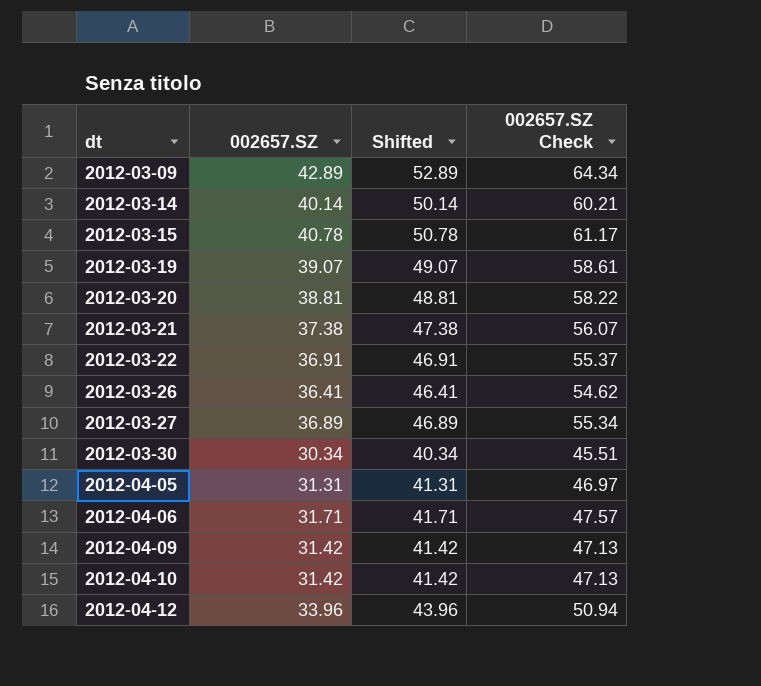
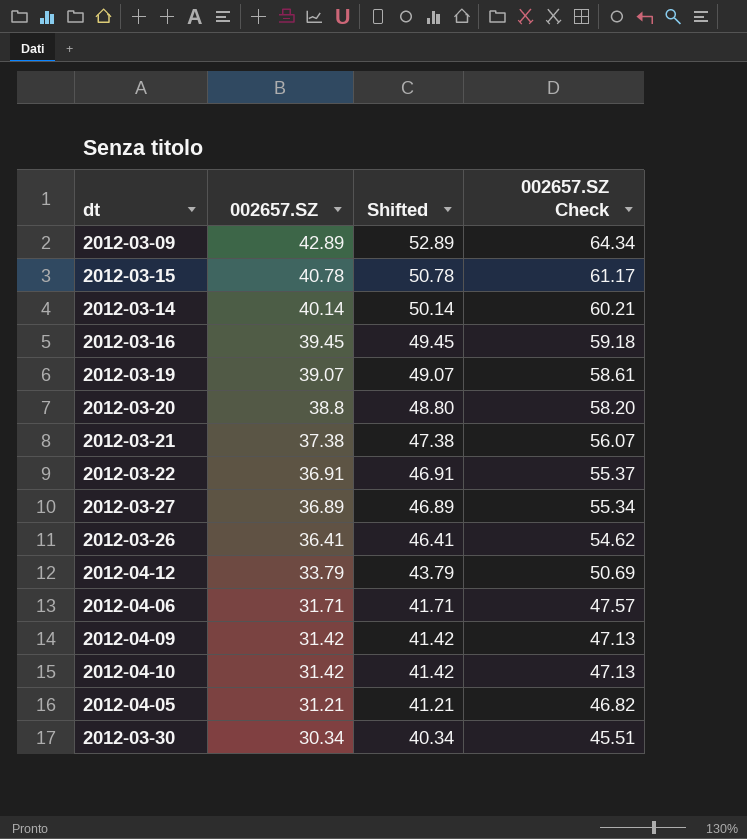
row order: dt ascending -> 002657.SZ descending
row 2012-03-16: none -> 39.45 | 49.45 | 59.18
2012-03-20 | 002657.SZ: 38.81 -> 38.8
2012-03-20 | Shifted: 48.81 -> 48.80
2012-03-20 | 002657.SZ Check: 58.22 -> 58.20
2012-04-12 | 002657.SZ: 33.96 -> 33.79
2012-04-12 | Shifted: 43.96 -> 43.79
2012-04-12 | 002657.SZ Check: 50.94 -> 50.69
2012-04-05 | 002657.SZ: 31.31 -> 31.21
2012-04-05 | Shifted: 41.31 -> 41.21
2012-04-05 | 002657.SZ Check: 46.97 -> 46.82

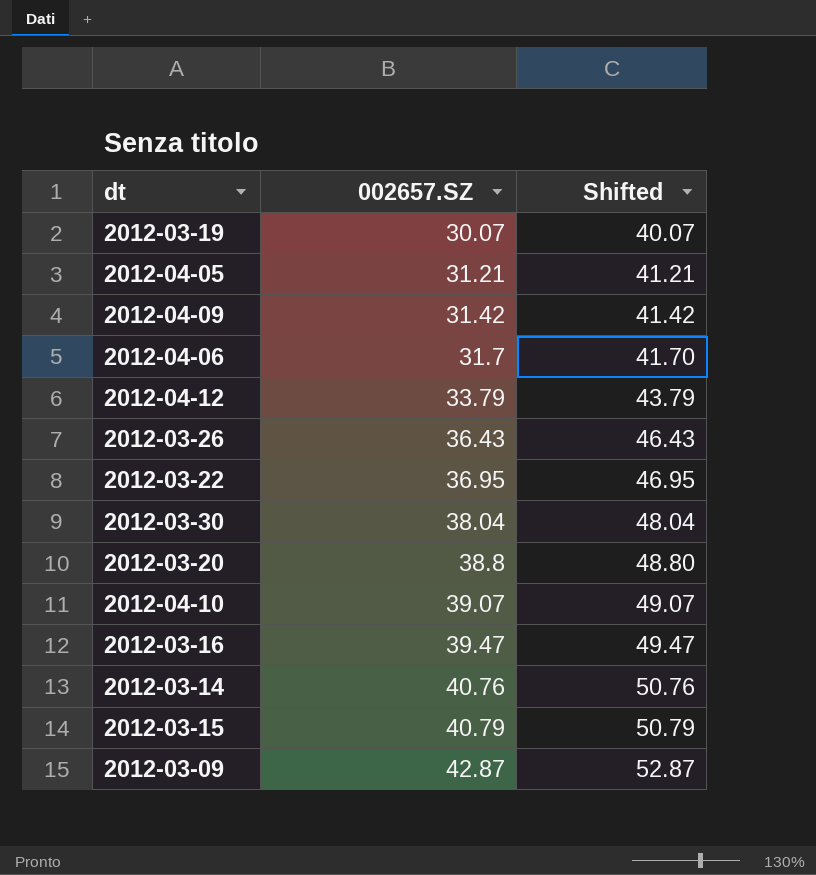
row order: 002657.SZ descending -> 002657.SZ ascending
column 002657.SZ Check | formula: [002657.SZ] * 1.5 -> none
row 2012-03-21: 37.38 | 47.38 | 56.07 -> none
row 2012-03-27: 36.89 | 46.89 | 55.34 -> none
2012-03-19 | 002657.SZ: 39.07 -> 30.07
2012-03-19 | Shifted: 49.07 -> 40.07
2012-04-06 | 002657.SZ: 31.71 -> 31.7
2012-04-06 | Shifted: 41.71 -> 41.70
2012-03-26 | 002657.SZ: 36.41 -> 36.43
2012-03-26 | Shifted: 46.41 -> 46.43
2012-03-22 | 002657.SZ: 36.91 -> 36.95
2012-03-22 | Shifted: 46.91 -> 46.95
2012-03-30 | 002657.SZ: 30.34 -> 38.04
2012-03-30 | Shifted: 40.34 -> 48.04
2012-04-10 | 002657.SZ: 31.42 -> 39.07
2012-04-10 | Shifted: 41.42 -> 49.07
2012-03-16 | 002657.SZ: 39.45 -> 39.47
2012-03-16 | Shifted: 49.45 -> 49.47
2012-03-14 | 002657.SZ: 40.14 -> 40.76
2012-03-14 | Shifted: 50.14 -> 50.76
2012-03-15 | 002657.SZ: 40.78 -> 40.79
2012-03-15 | Shifted: 50.78 -> 50.79
2012-03-09 | 002657.SZ: 42.89 -> 42.87
2012-03-09 | Shifted: 52.89 -> 52.87

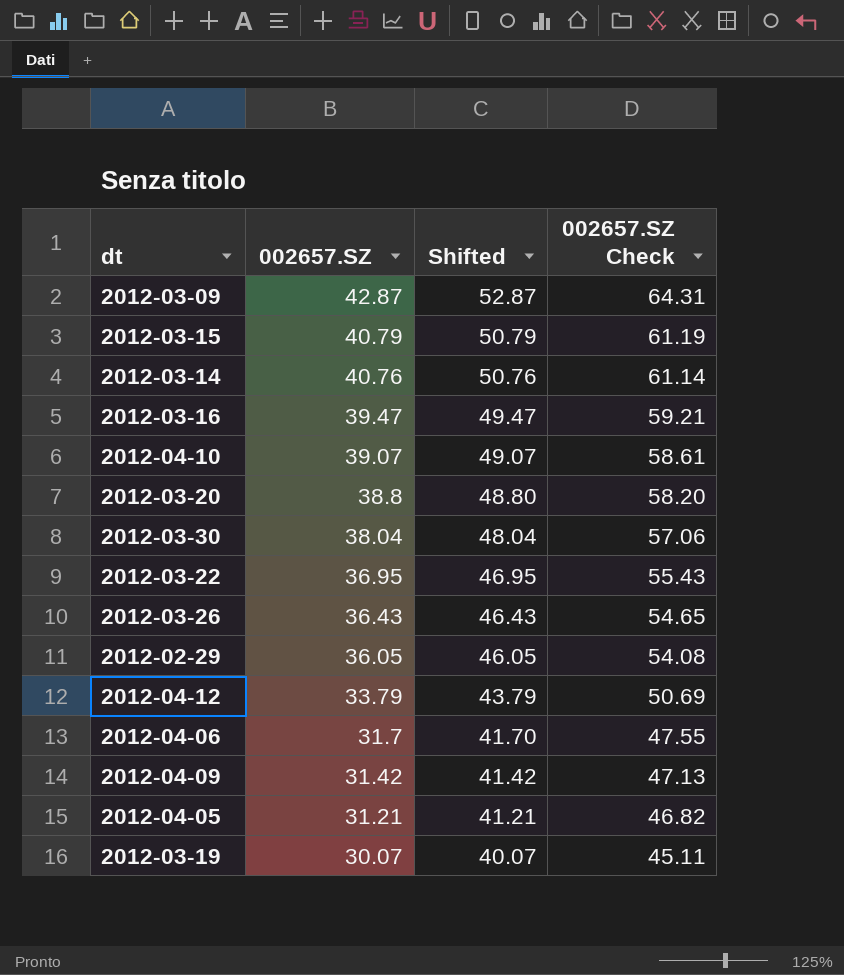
row order: 002657.SZ ascending -> 002657.SZ descending
column 002657.SZ Check | formula: none -> [002657.SZ] * 1.5
row 2012-02-29: none -> 36.05 | 46.05 | 54.08

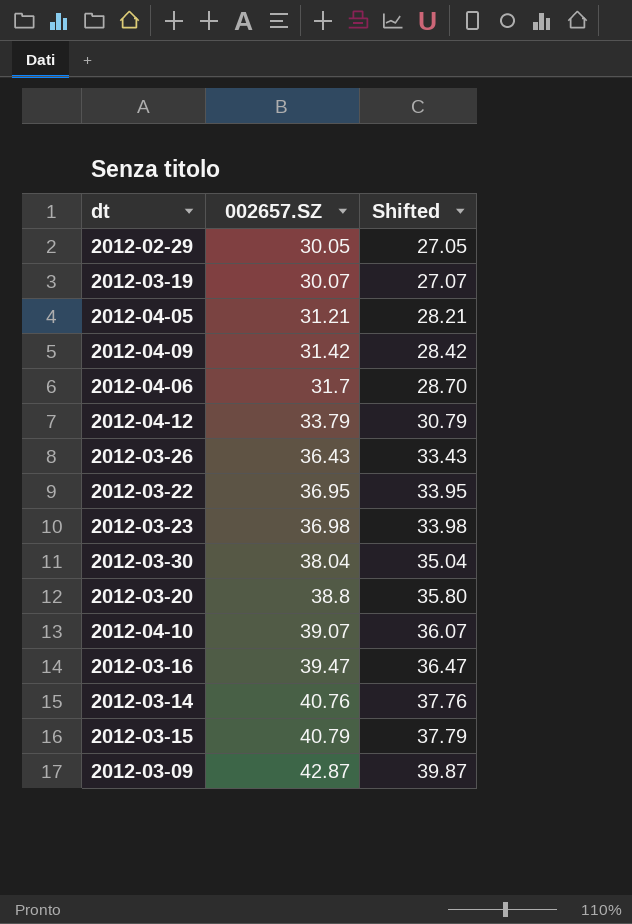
row order: 002657.SZ descending -> 002657.SZ ascending
column 002657.SZ Check | formula: [002657.SZ] * 1.5 -> none
column Shifted | formula: [002657.SZ] + 10 -> [002657.SZ] - 3
2012-02-29 | 002657.SZ: 36.05 -> 30.05
row 2012-03-23: none -> 36.98 | 33.98

